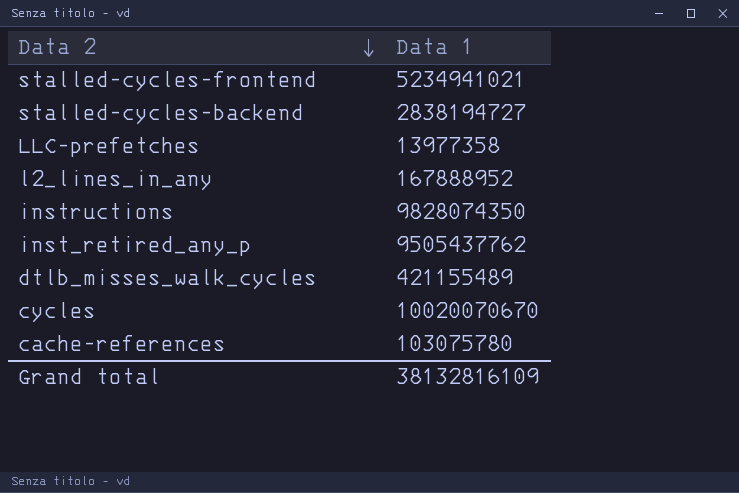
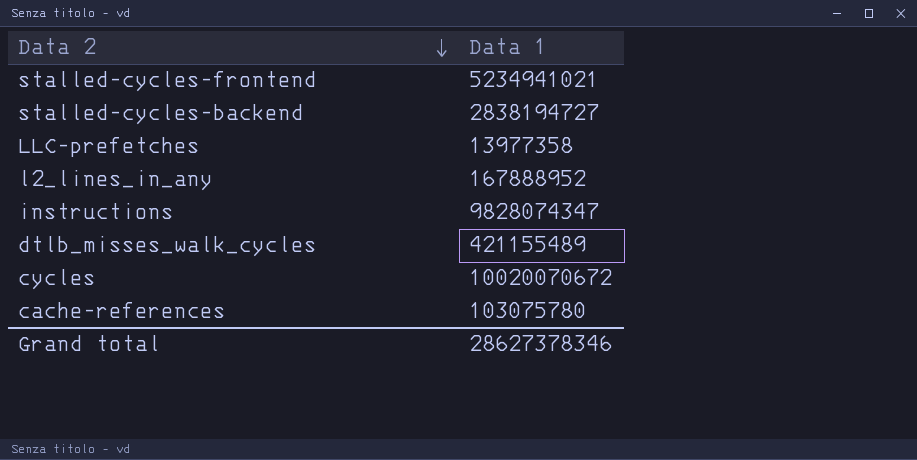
row inst_retired_any_p: 9505437762 -> none
instructions | Data 1: 9828074350 -> 9828074347
cycles | Data 1: 10020070670 -> 10020070672
Grand total | Data 1: 38132816109 -> 28627378346

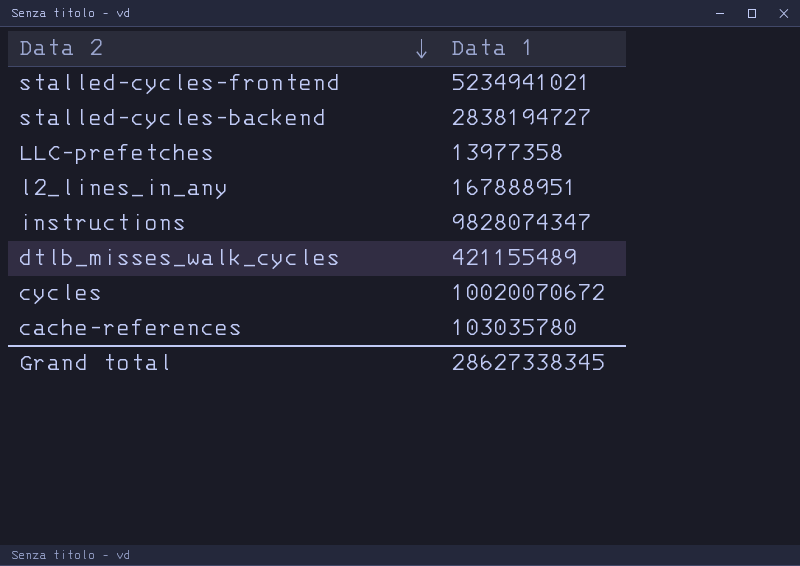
l2_lines_in_any | Data 1: 167888952 -> 167888951
cache-references | Data 1: 103075780 -> 103035780
Grand total | Data 1: 28627378346 -> 28627338345

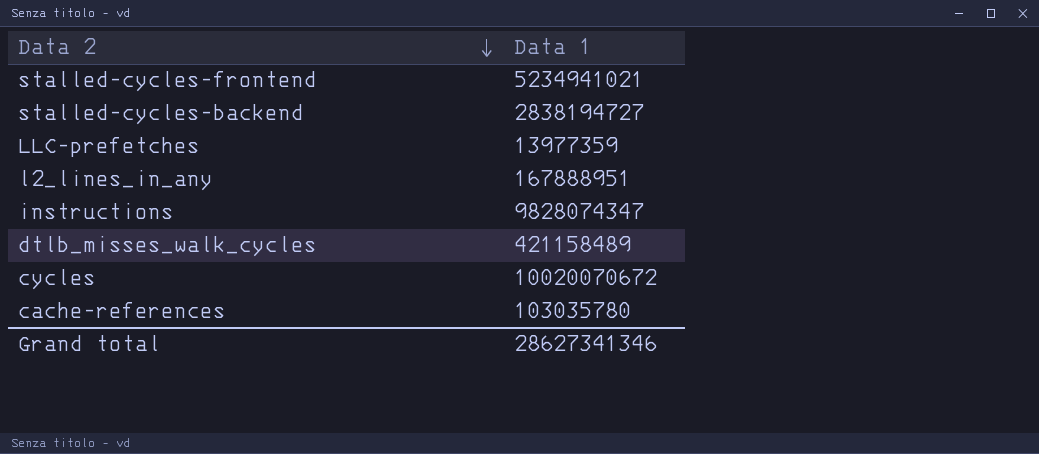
LLC-prefetches | Data 1: 13977358 -> 13977359
dtlb_misses_walk_cycles | Data 1: 421155489 -> 421158489
Grand total | Data 1: 28627338345 -> 28627341346

